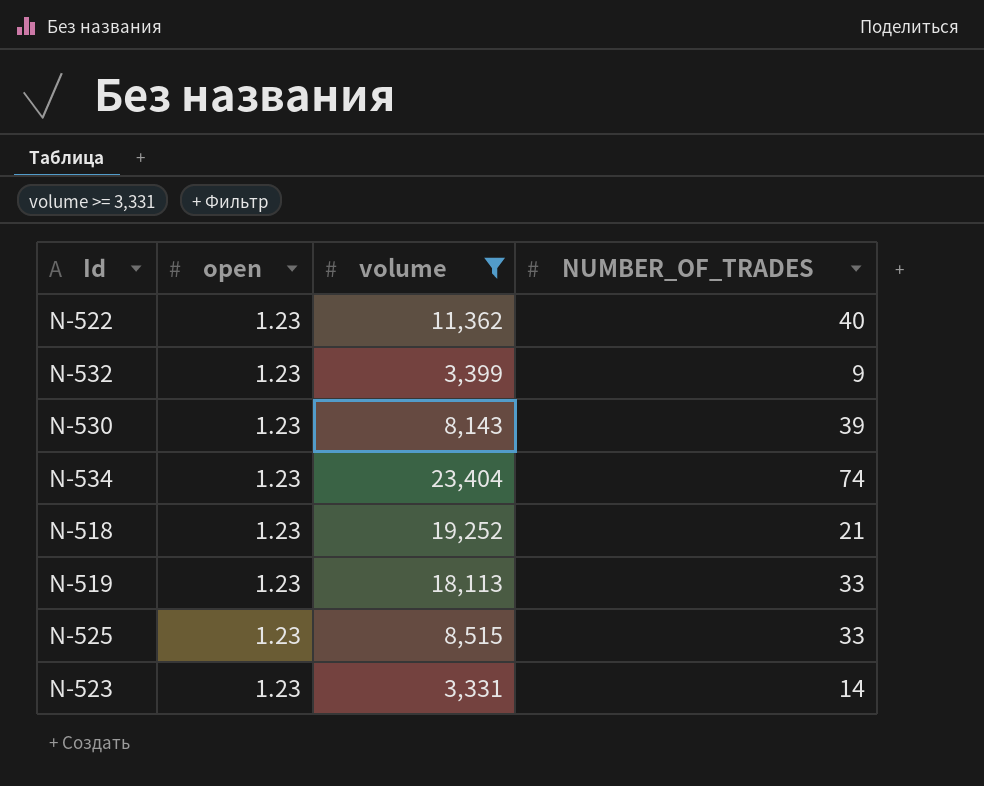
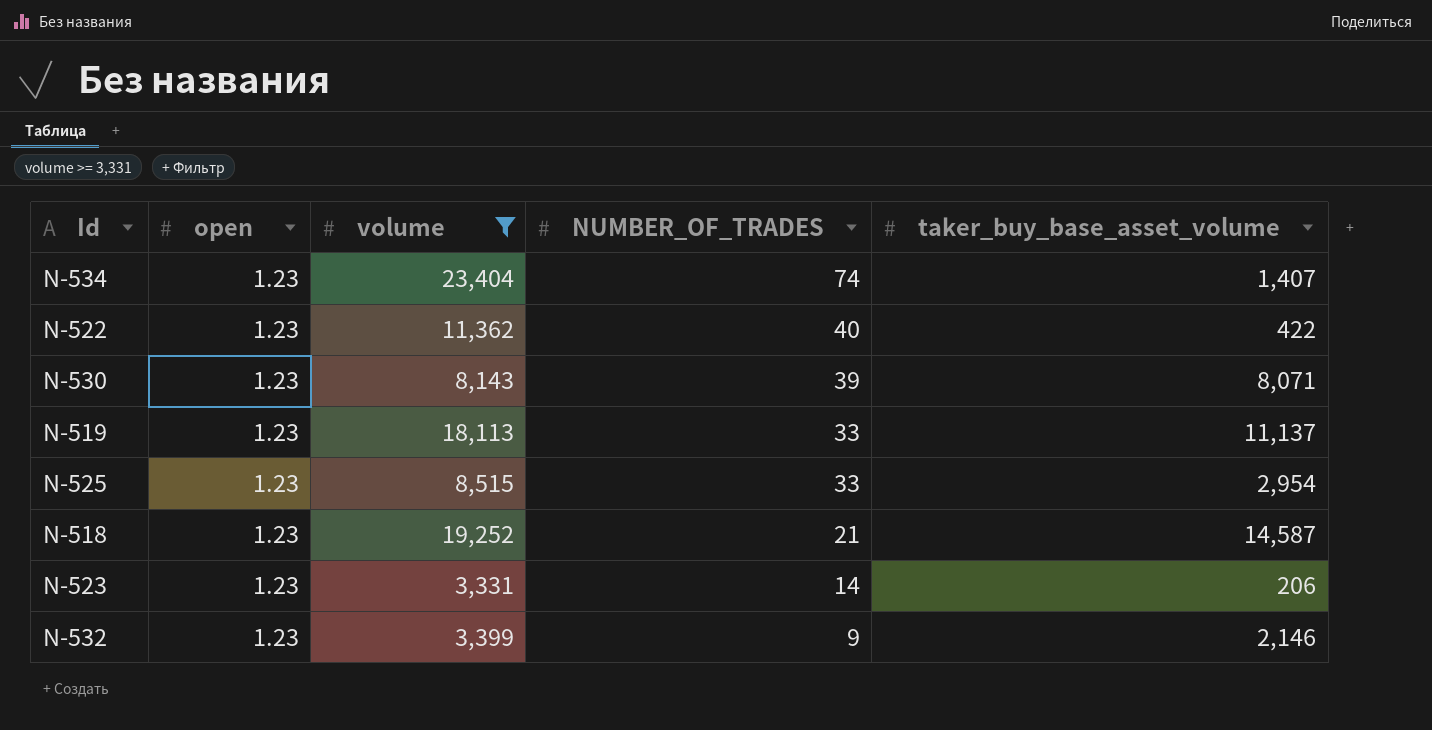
row order: none -> NUMBER_OF_TRADES descending
column taker_buy_base_asset_volume | position: none -> 5

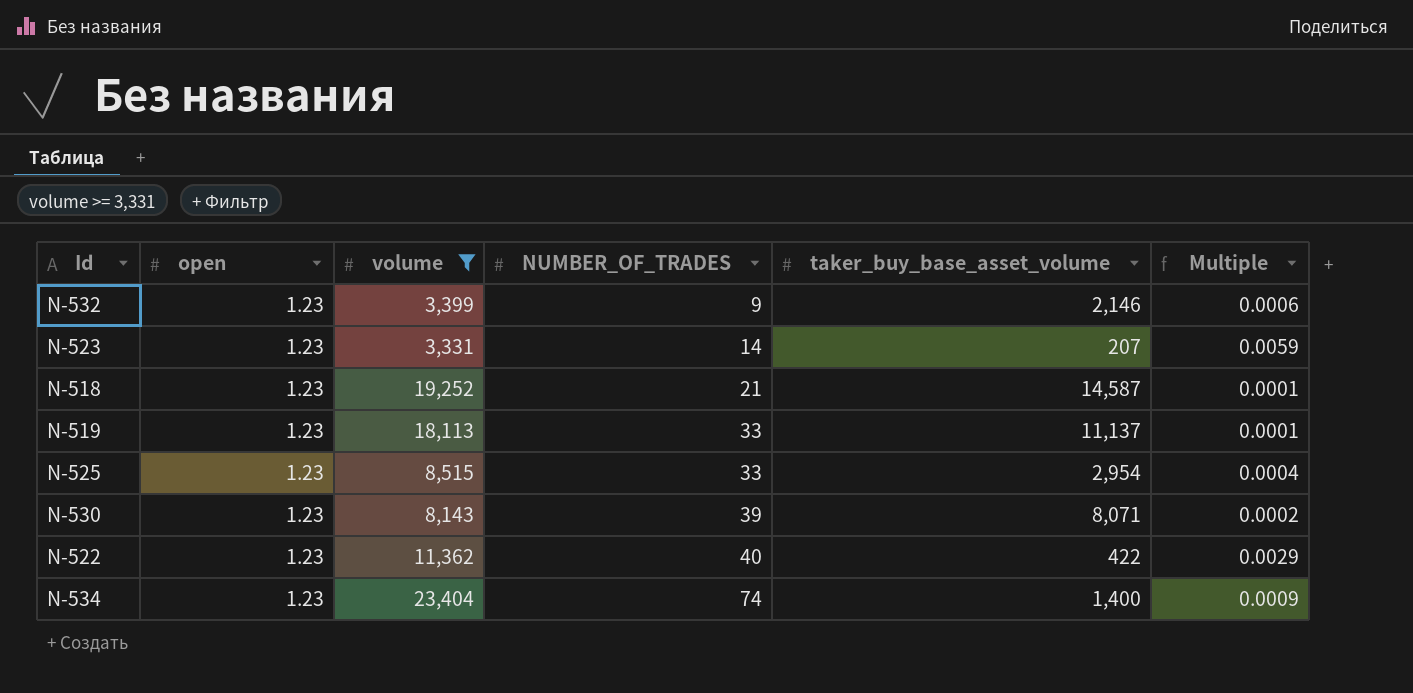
row order: NUMBER_OF_TRADES descending -> NUMBER_OF_TRADES ascending
column Multiple | formula: none -> [open] / [taker_buy_base_asset_volume]
N-523 | taker_buy_base_asset_volume: 206 -> 207
N-534 | taker_buy_base_asset_volume: 1,407 -> 1,400

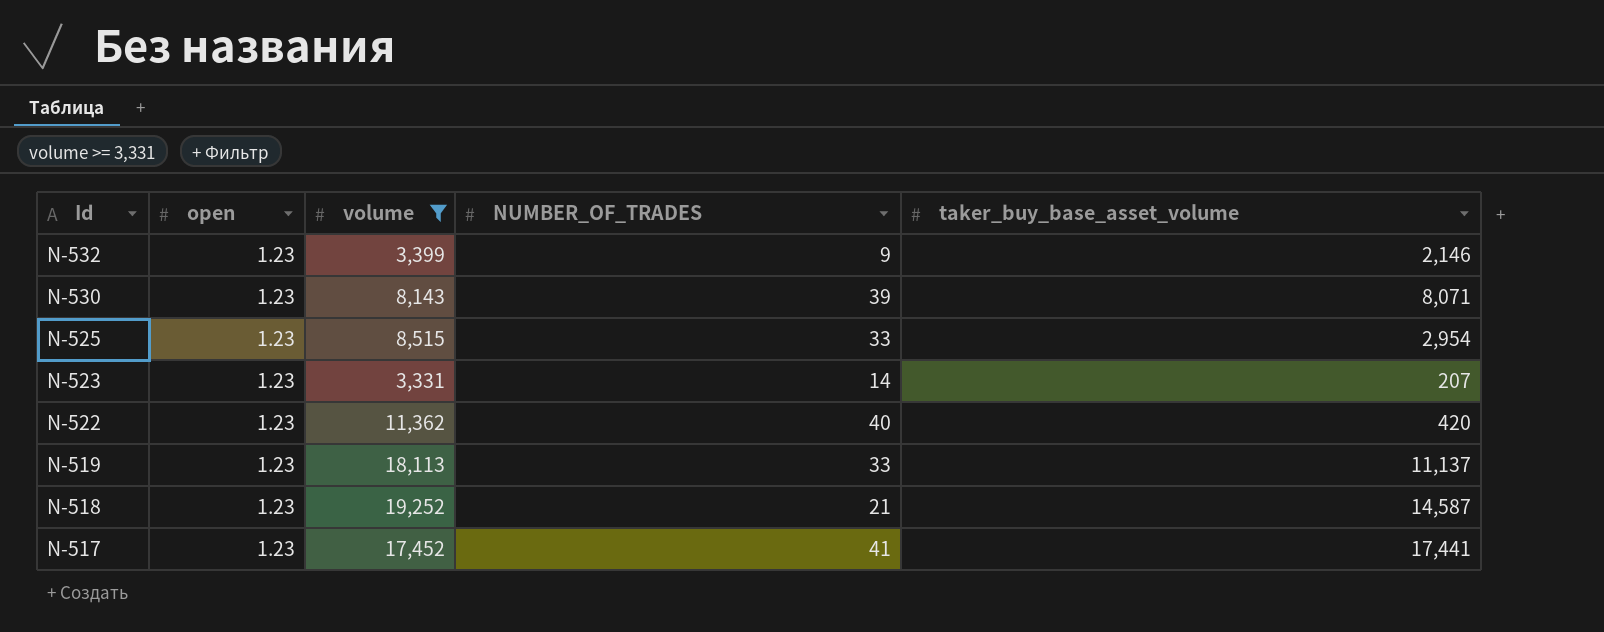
row order: NUMBER_OF_TRADES ascending -> Id descending
column Multiple | formula: [open] / [taker_buy_base_asset_volume] -> none
row N-534: 1.23 | 23,404 | 74 | 1,400 | 0.0009 -> none
N-522 | taker_buy_base_asset_volume: 422 -> 420
row N-517: none -> 1.23 | 17,452 | 41 | 17,441

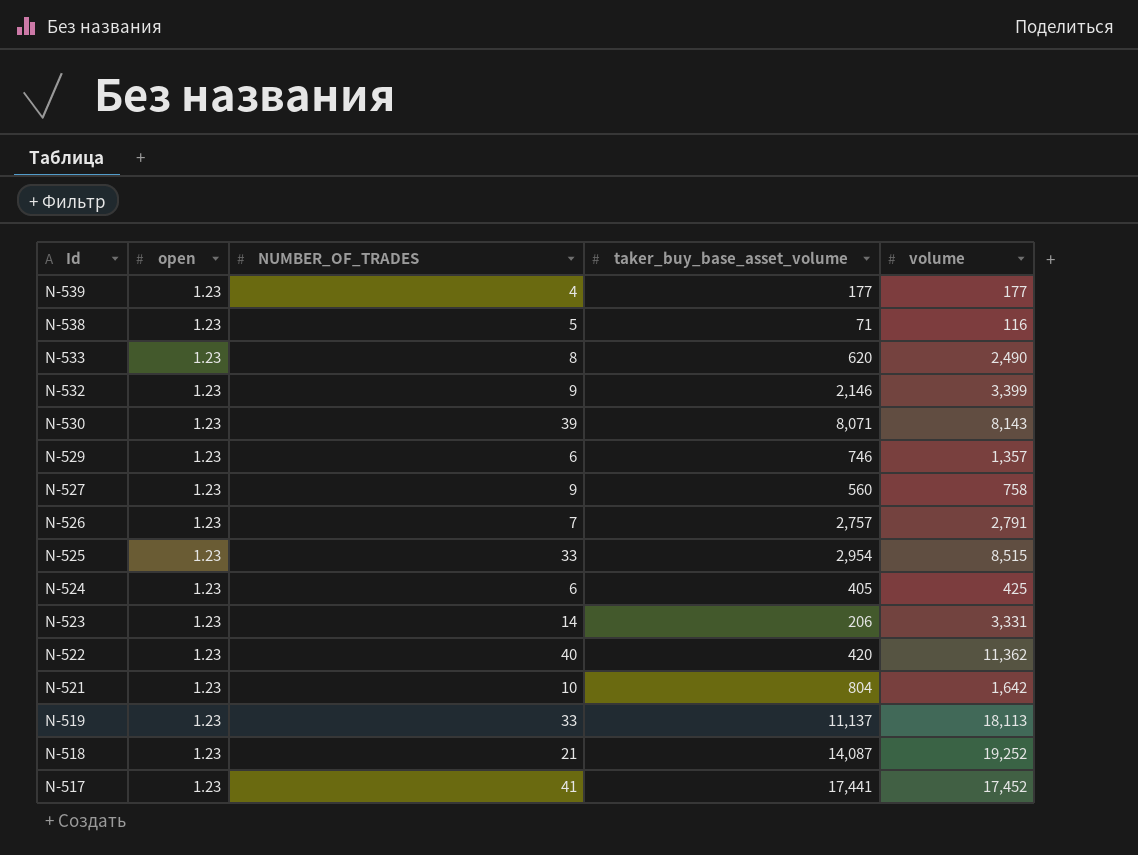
filter: volume >= 3,331 -> none
column volume | position: 3 -> 5
N-523 | taker_buy_base_asset_volume: 207 -> 206
N-518 | taker_buy_base_asset_volume: 14,587 -> 14,087

